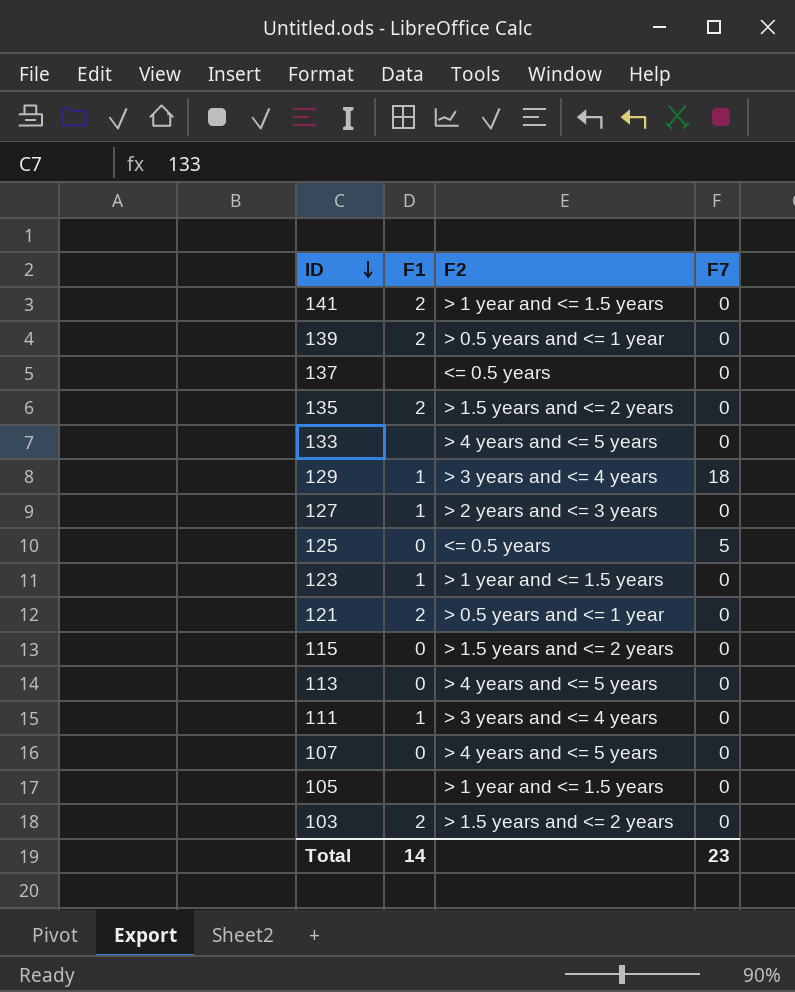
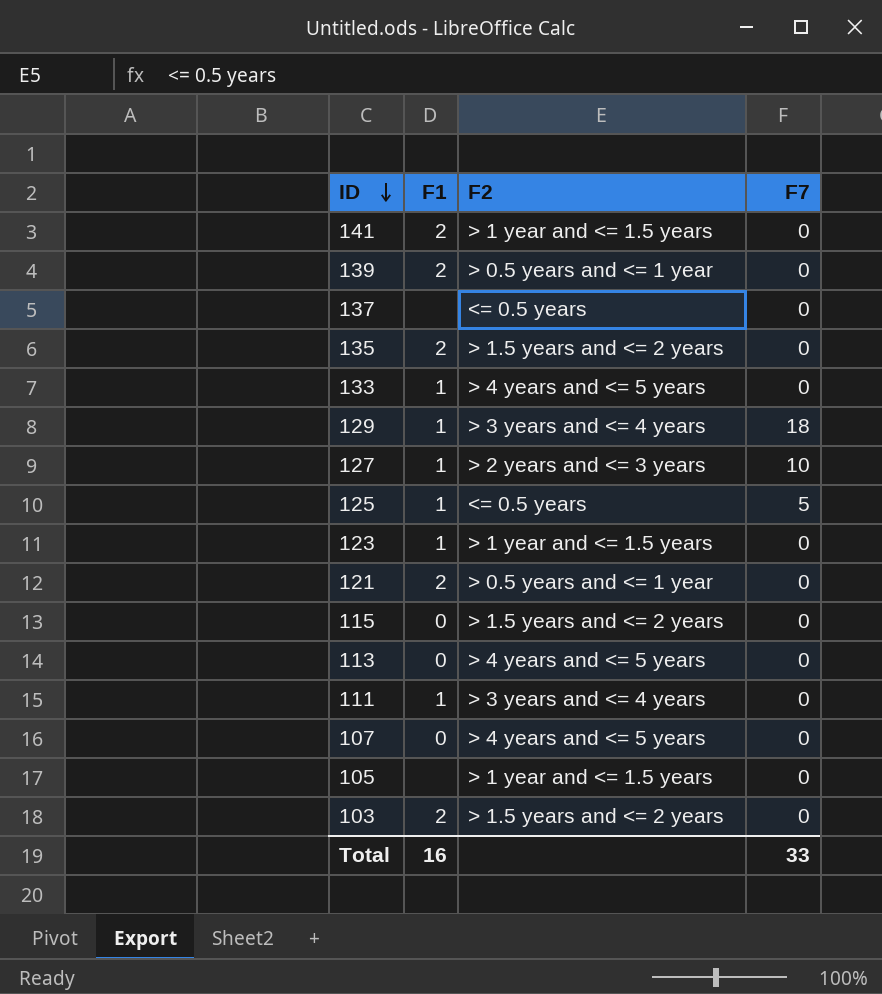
133 | F1: none -> 1
127 | F7: 0 -> 10
125 | F1: 0 -> 1
Total | F1: 14 -> 16
Total | F7: 23 -> 33

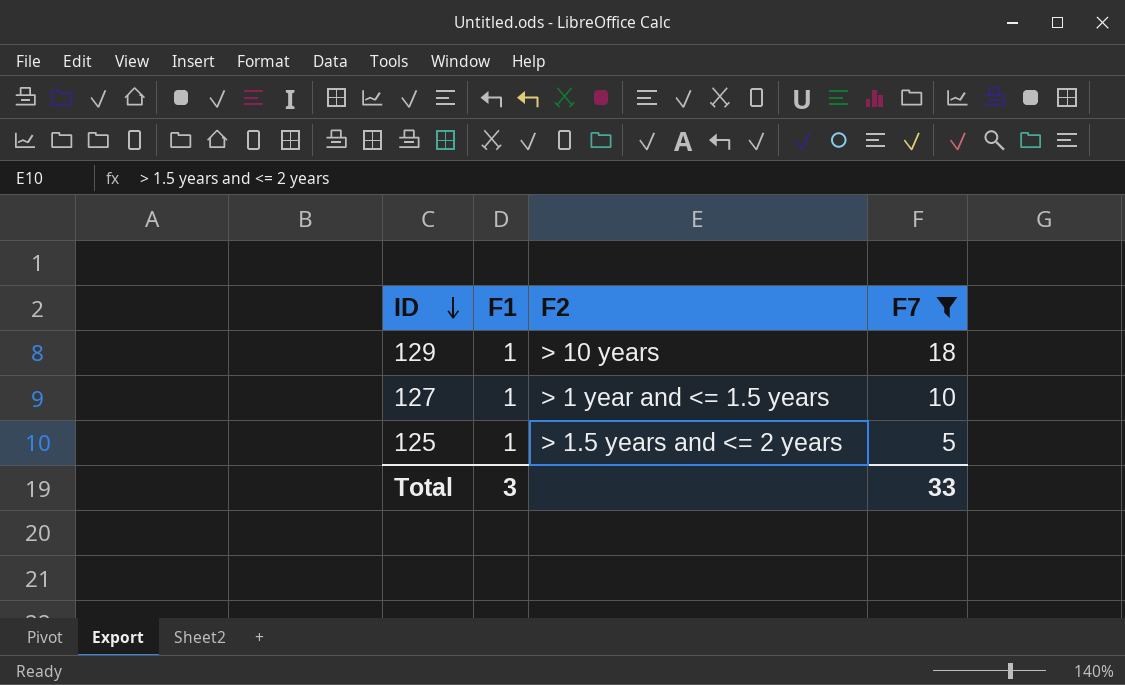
filter: none -> F7 != 0
129 | F2: > 3 years and <= 4 years -> > 10 years
127 | F2: > 2 years and <= 3 years -> > 1 year and <= 1.5 years
125 | F2: <= 0.5 years -> > 1.5 years and <= 2 years
Total | F1: 16 -> 3

